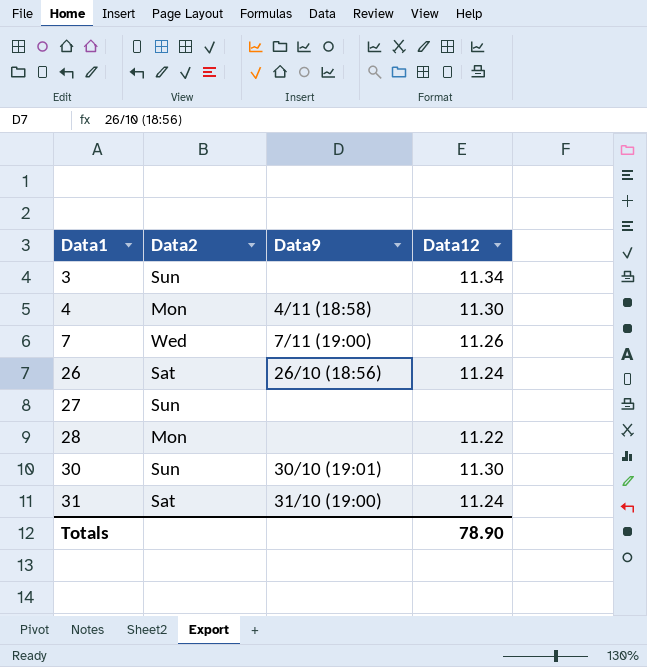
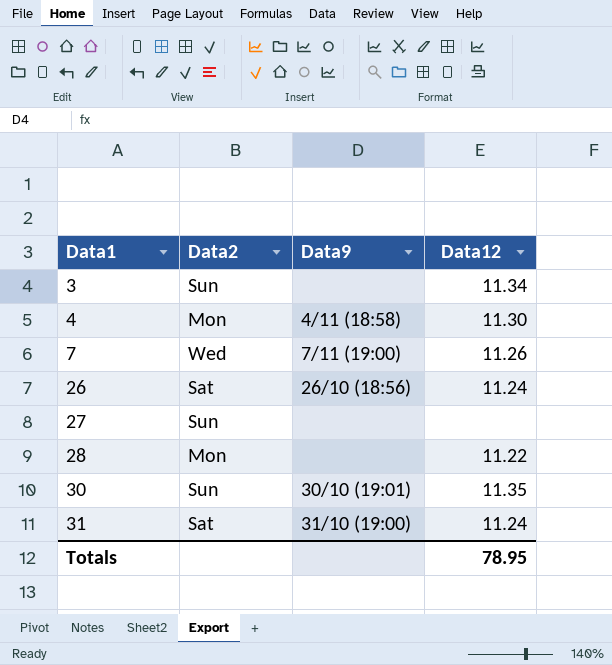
30 | Data12: 11.30 -> 11.35
Totals | Data12: 78.90 -> 78.95

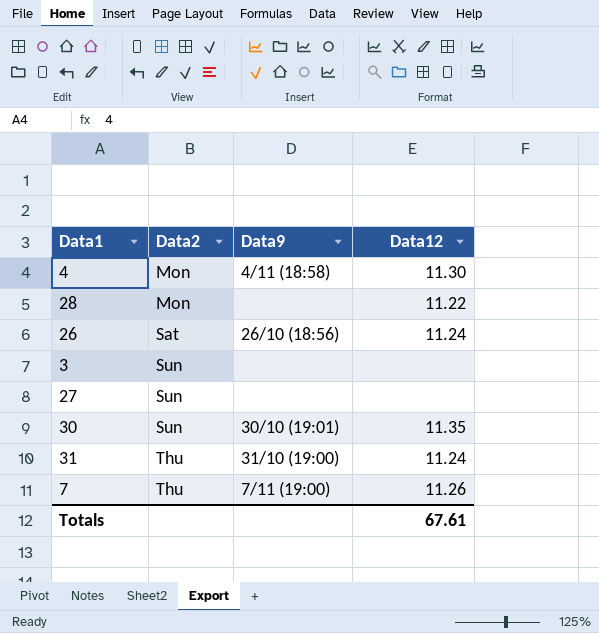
row order: Data1 ascending -> Data2 ascending
3 | Data12: 11.34 -> none
31 | Data2: Sat -> Thu
7 | Data2: Wed -> Thu
Totals | Data12: 78.95 -> 67.61

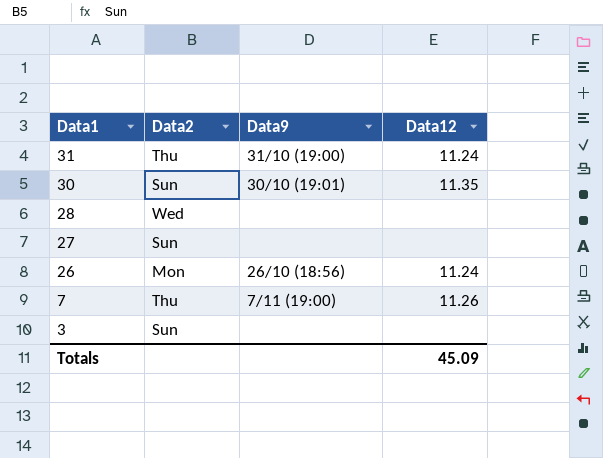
row order: Data2 ascending -> Data1 descending
row 4: Mon | 4/11 (18:58) | 11.30 -> none
28 | Data2: Mon -> Wed
28 | Data12: 11.22 -> none
26 | Data2: Sat -> Mon
Totals | Data12: 67.61 -> 45.09

